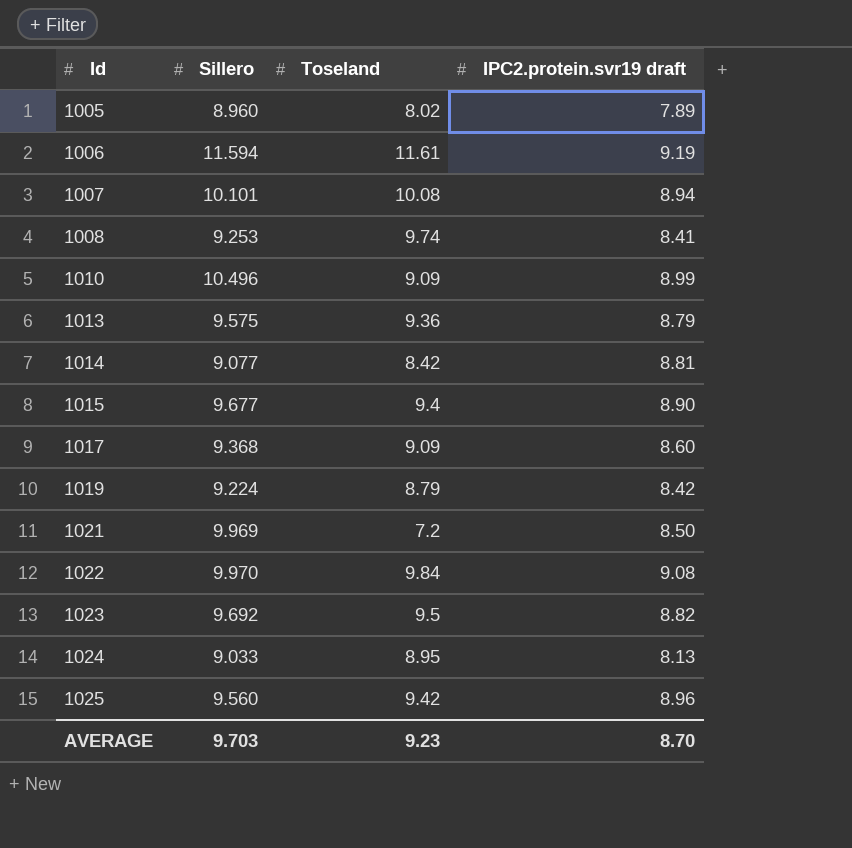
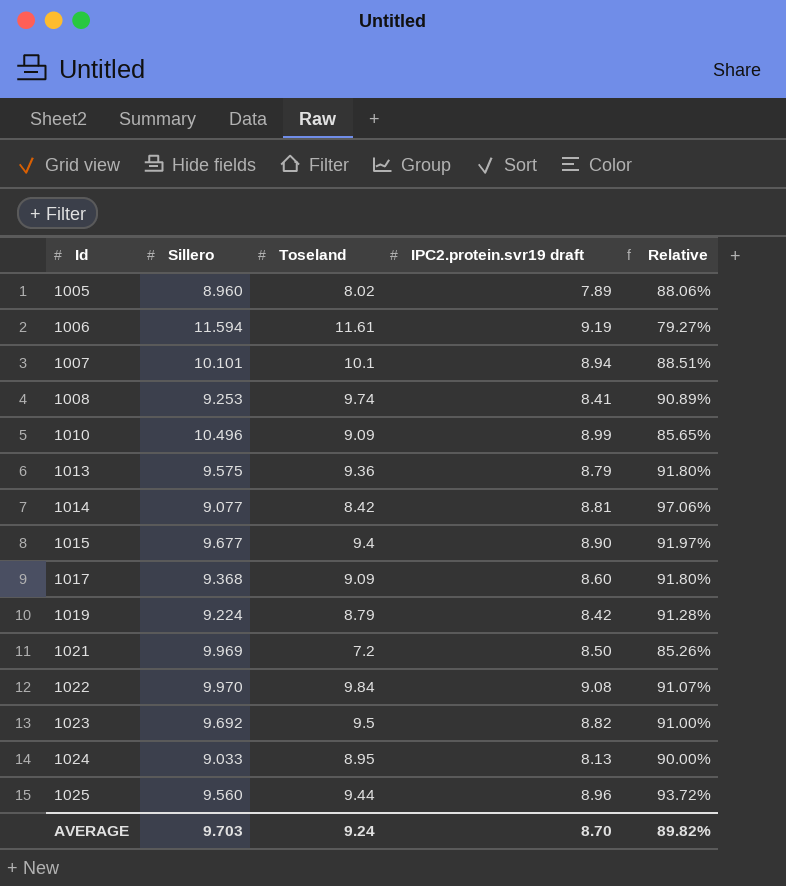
column Relative | formula: none -> [IPC2.protein.svr19 draft] / [Sillero]
1007 | Toseland: 10.08 -> 10.1
1025 | Toseland: 9.42 -> 9.44
AVERAGE | Toseland: 9.23 -> 9.24

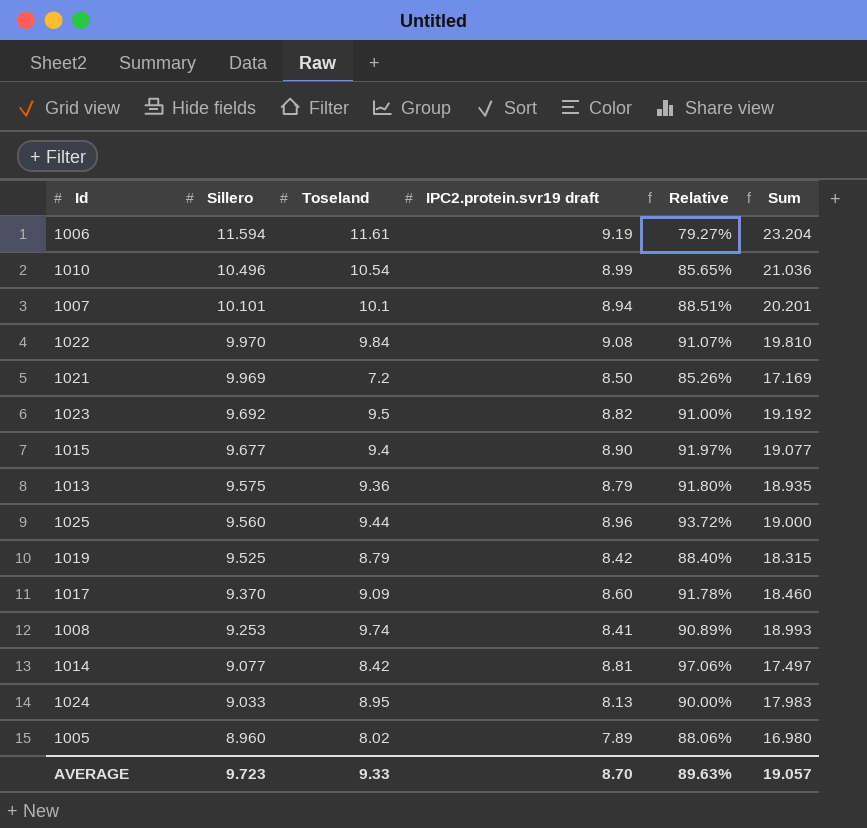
row order: Id ascending -> Sillero descending
column Sum | formula: none -> [Sillero] + [Toseland]
1010 | Toseland: 9.09 -> 10.54
1019 | Sillero: 9.224 -> 9.525
1019 | Relative: 91.28% -> 88.40%
1017 | Sillero: 9.368 -> 9.370
1017 | Relative: 91.80% -> 91.78%
AVERAGE | Sillero: 9.703 -> 9.723
AVERAGE | Toseland: 9.24 -> 9.33
AVERAGE | Relative: 89.82% -> 89.63%

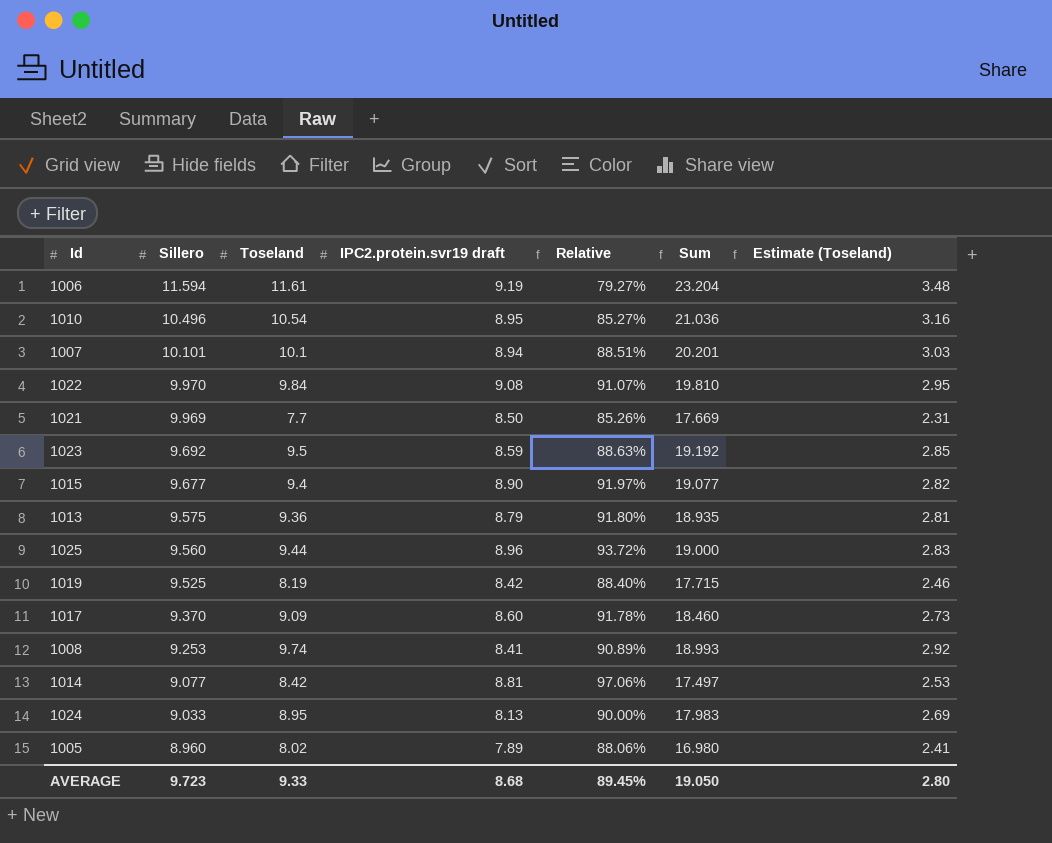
column Estimate (Toseland) | formula: none -> [Toseland] * 0.3
1010 | IPC2.protein.svr19 draft: 8.99 -> 8.95
1010 | Relative: 85.65% -> 85.27%
1021 | Toseland: 7.2 -> 7.7
1021 | Sum: 17.169 -> 17.669
1023 | IPC2.protein.svr19 draft: 8.82 -> 8.59
1023 | Relative: 91.00% -> 88.63%
1019 | Toseland: 8.79 -> 8.19
1019 | Sum: 18.315 -> 17.715
AVERAGE | IPC2.protein.svr19 draft: 8.70 -> 8.68
AVERAGE | Relative: 89.63% -> 89.45%
AVERAGE | Sum: 19.057 -> 19.050

